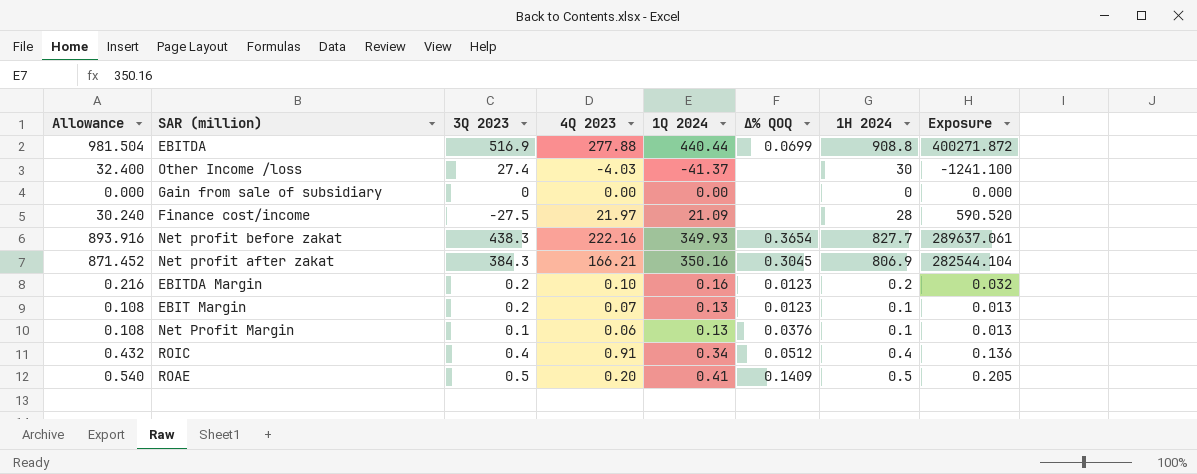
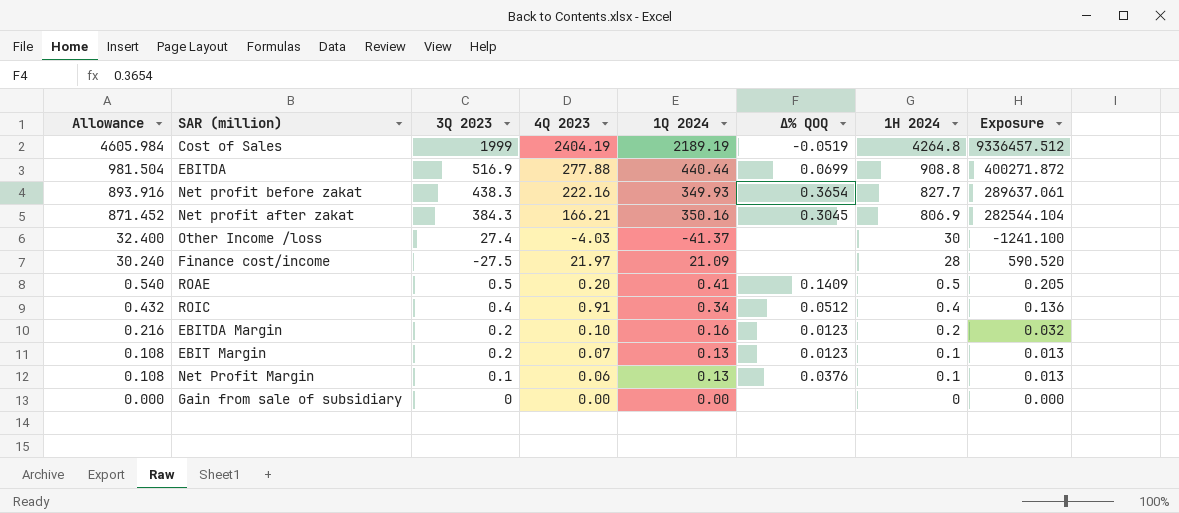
row order: none -> Allowance descending
row Cost of Sales: none -> 4605.984 | 1999 | 2404.19 | 2189.19 | -0.0519 | 4264.8 | 9336457.512

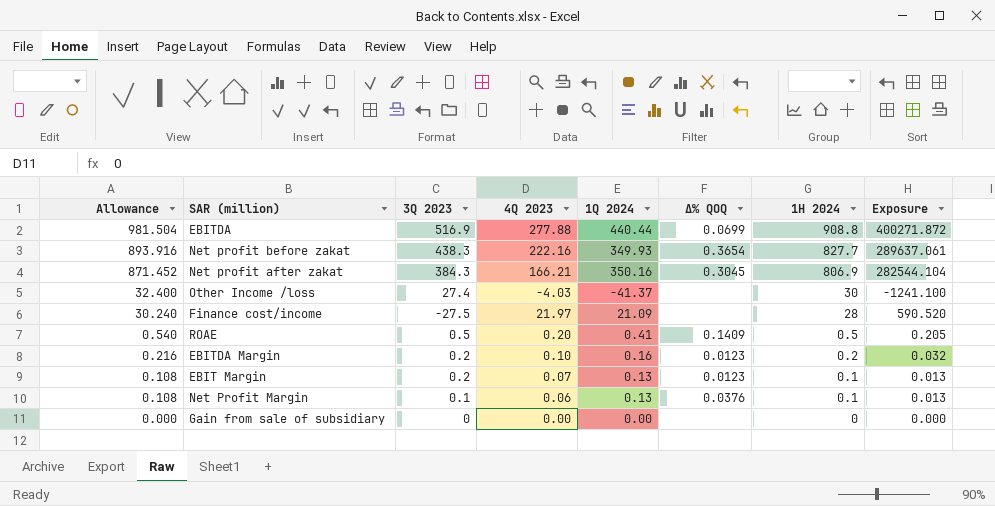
row Cost of Sales: 4605.984 | 1999 | 2404.19 | 2189.19 | -0.0519 | 4264.8 | 9336457.512 -> none
row ROIC: 0.432 | 0.4 | 0.91 | 0.34 | 0.0512 | 0.4 | 0.136 -> none

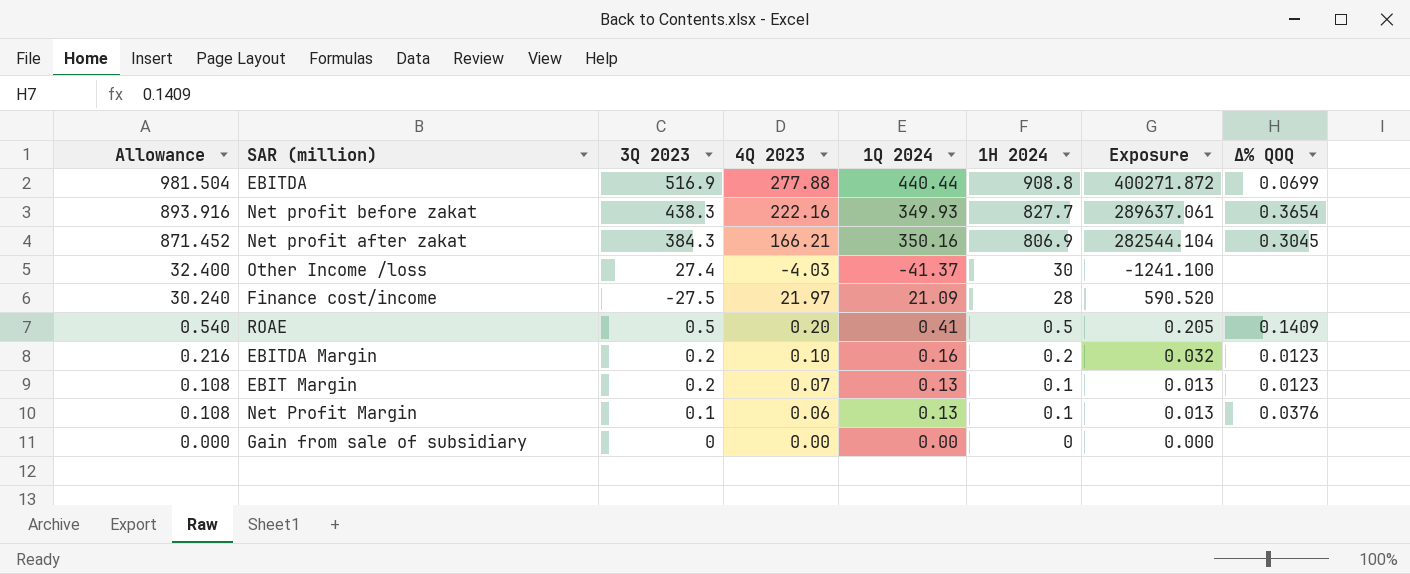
column Δ% QOQ | position: 6 -> 8

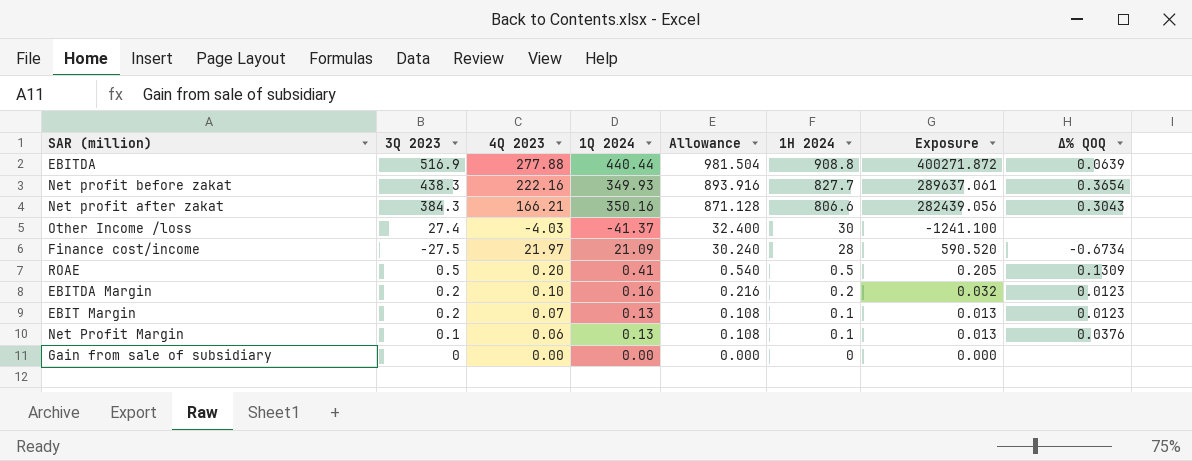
column Allowance | position: 1 -> 5
EBITDA | Δ% QOQ: 0.0699 -> 0.0639
Net profit after zakat | Allowance: 871.452 -> 871.128
Net profit after zakat | 1H 2024: 806.9 -> 806.6
Net profit after zakat | Exposure: 282544.104 -> 282439.056
Net profit after zakat | Δ% QOQ: 0.3045 -> 0.3043
Finance cost/income | Δ% QOQ: none -> -0.6734
ROAE | Δ% QOQ: 0.1409 -> 0.1309

